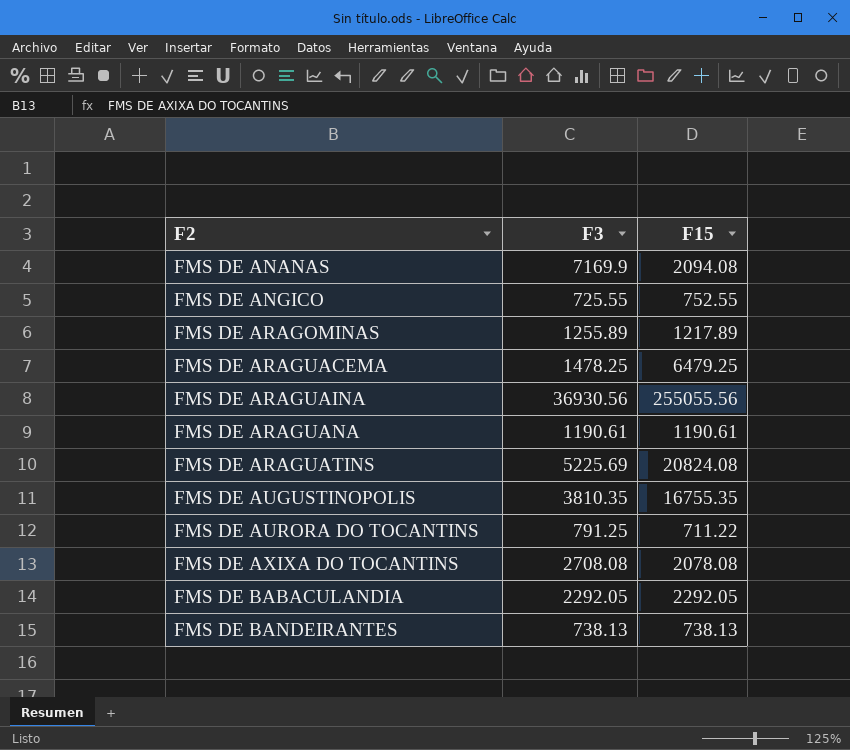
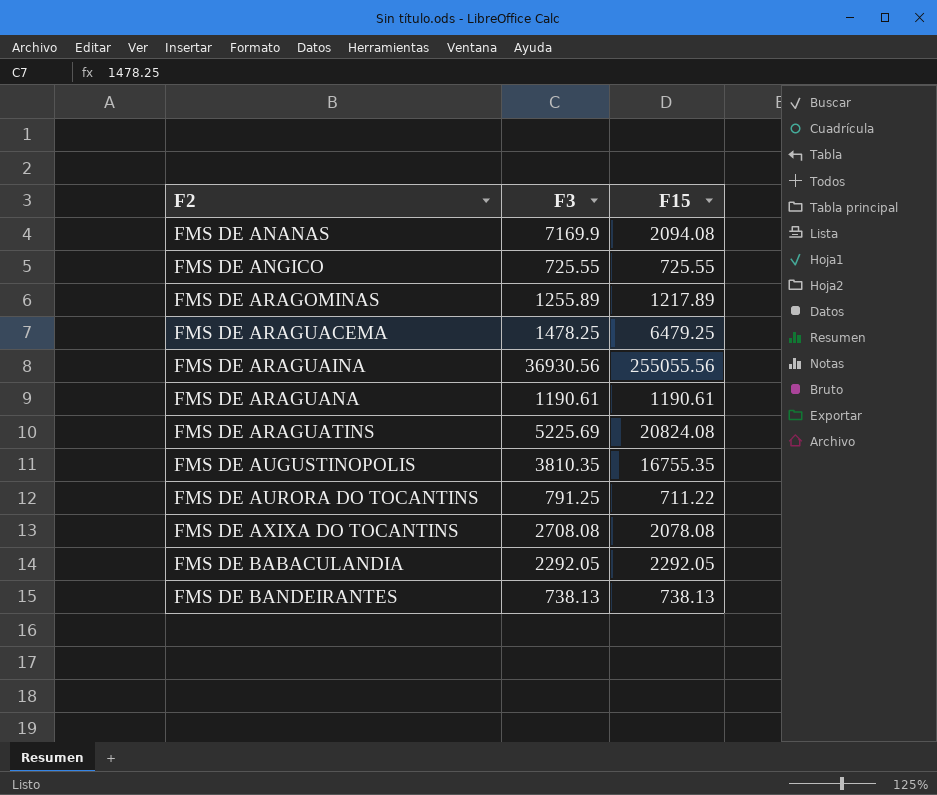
FMS DE ANGICO | F15: 752.55 -> 725.55

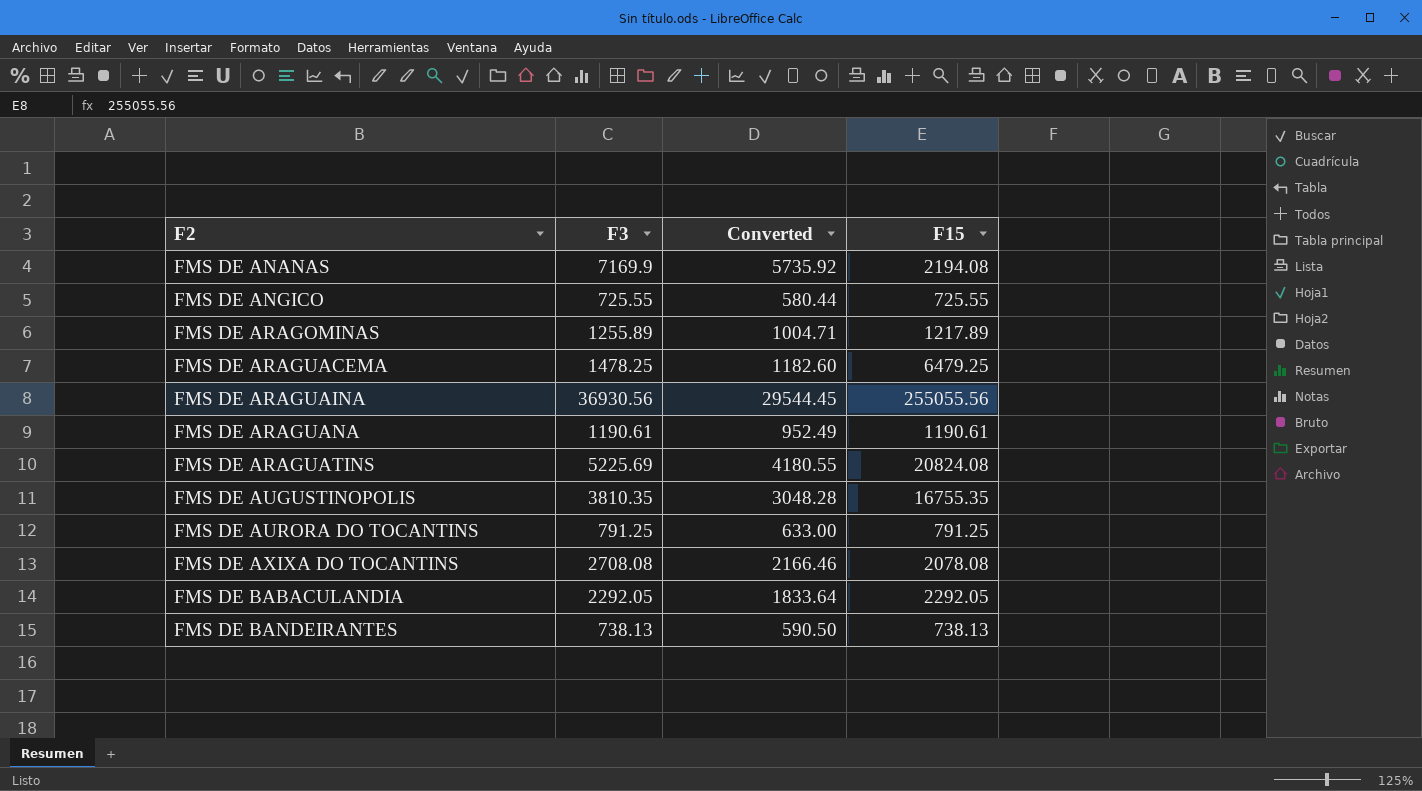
column Converted | formula: none -> [F3] * 0.8
FMS DE ANANAS | F15: 2094.08 -> 2194.08
FMS DE AURORA DO TOCANTINS | F15: 711.22 -> 791.25

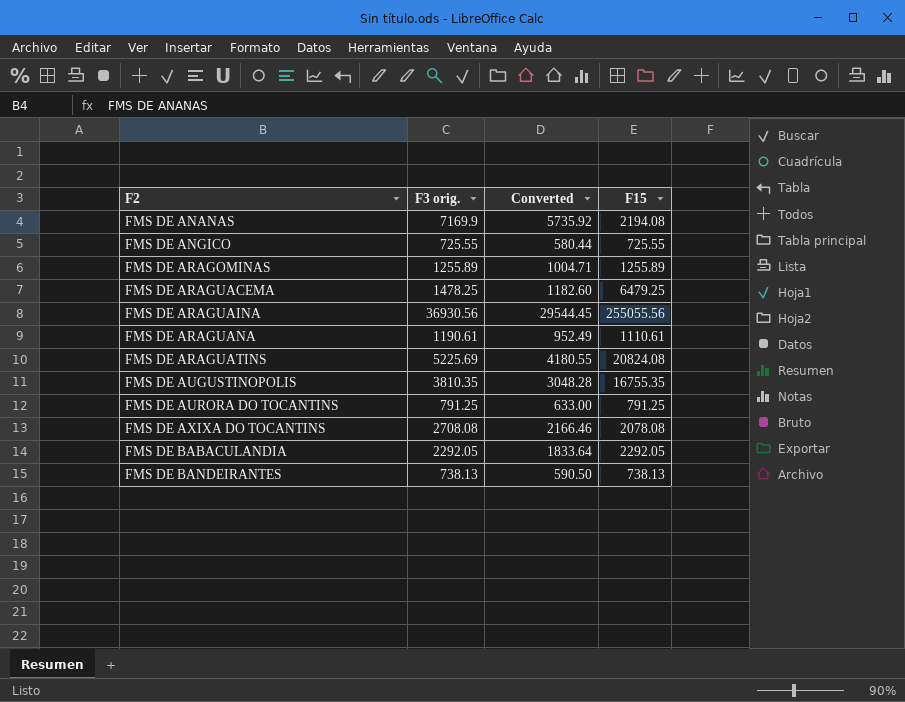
column name: F3 -> F3 orig.
FMS DE ARAGOMINAS | F15: 1217.89 -> 1255.89
FMS DE ARAGUANA | F15: 1190.61 -> 1110.61

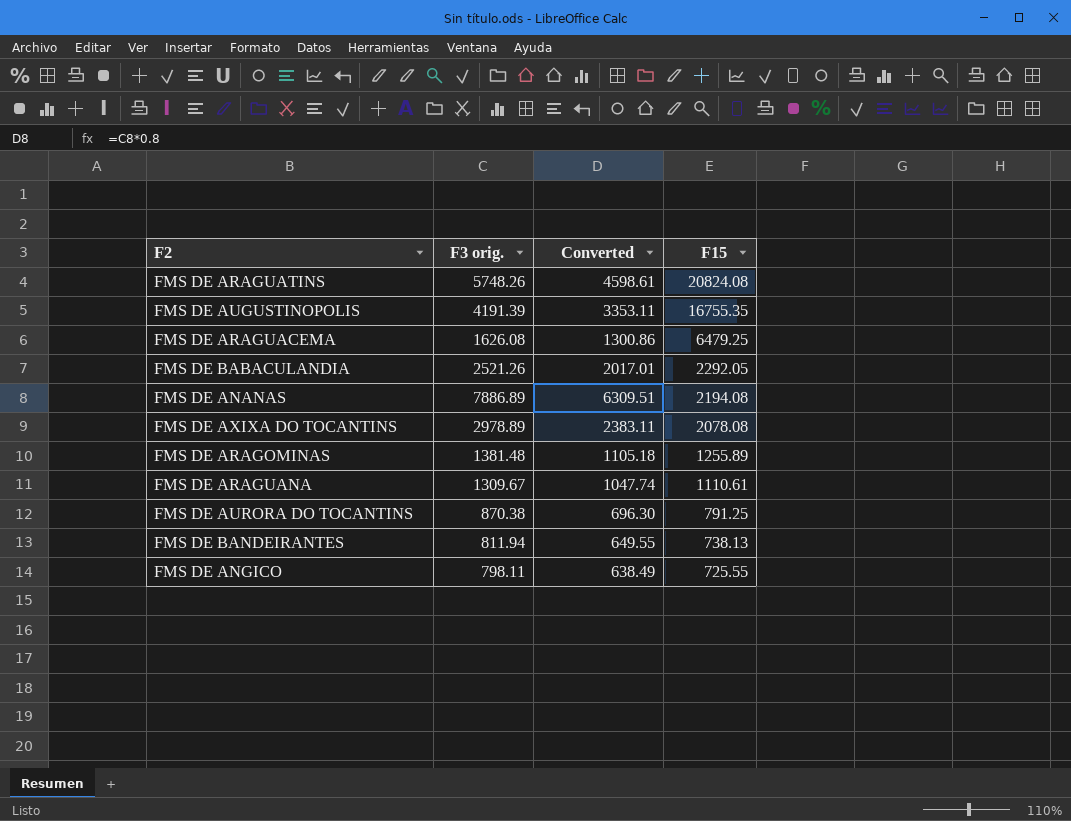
row order: F2 ascending -> F15 descending
row FMS DE ARAGUAINA: 36930.56 | 29544.45 | 255055.56 -> none
FMS DE ARAGUATINS | F3 orig.: 5225.69 -> 5748.26
FMS DE ARAGUATINS | Converted: 4180.55 -> 4598.61
FMS DE AUGUSTINOPOLIS | F3 orig.: 3810.35 -> 4191.39
FMS DE AUGUSTINOPOLIS | Converted: 3048.28 -> 3353.11
FMS DE ARAGUACEMA | F3 orig.: 1478.25 -> 1626.08
FMS DE ARAGUACEMA | Converted: 1182.60 -> 1300.86
FMS DE BABACULANDIA | F3 orig.: 2292.05 -> 2521.26
FMS DE BABACULANDIA | Converted: 1833.64 -> 2017.01
FMS DE ANANAS | F3 orig.: 7169.9 -> 7886.89
FMS DE ANANAS | Converted: 5735.92 -> 6309.51
FMS DE AXIXA DO TOCANTINS | F3 orig.: 2708.08 -> 2978.89
FMS DE AXIXA DO TOCANTINS | Converted: 2166.46 -> 2383.11
FMS DE ARAGOMINAS | F3 orig.: 1255.89 -> 1381.48
FMS DE ARAGOMINAS | Converted: 1004.71 -> 1105.18
FMS DE ARAGUANA | F3 orig.: 1190.61 -> 1309.67
FMS DE ARAGUANA | Converted: 952.49 -> 1047.74
FMS DE AURORA DO TOCANTINS | F3 orig.: 791.25 -> 870.38
FMS DE AURORA DO TOCANTINS | Converted: 633.00 -> 696.30
FMS DE BANDEIRANTES | F3 orig.: 738.13 -> 811.94
FMS DE BANDEIRANTES | Converted: 590.50 -> 649.55
FMS DE ANGICO | F3 orig.: 725.55 -> 798.11
FMS DE ANGICO | Converted: 580.44 -> 638.49

